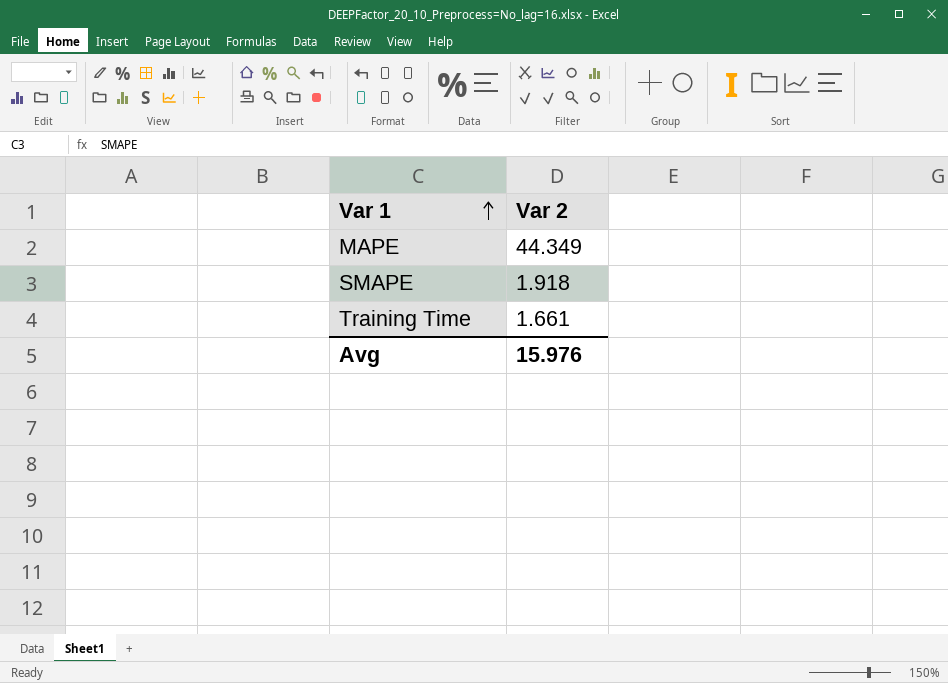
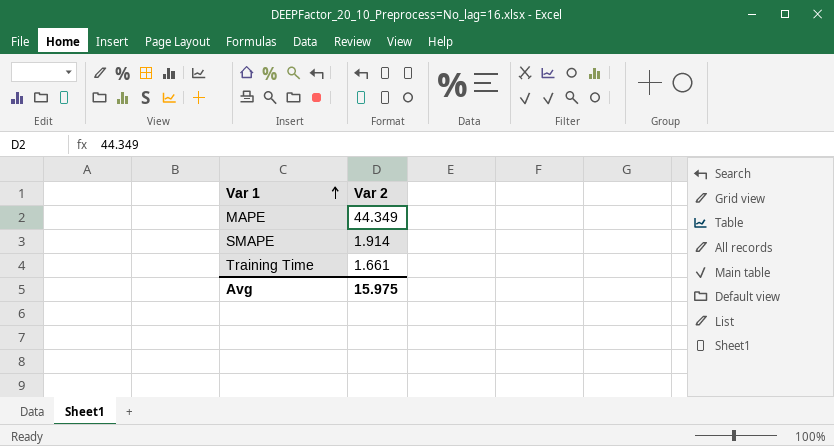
SMAPE | Var 2: 1.918 -> 1.914
Avg | Var 2: 15.976 -> 15.975

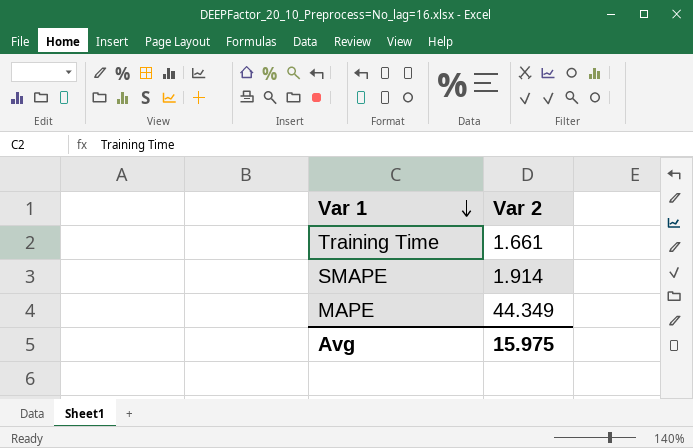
row order: Var 1 ascending -> Var 1 descending

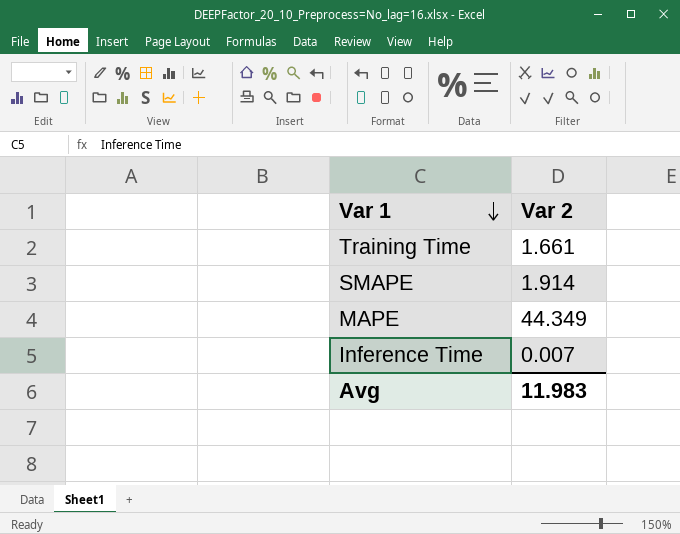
row Inference Time: none -> 0.007
Avg | Var 2: 15.975 -> 11.983

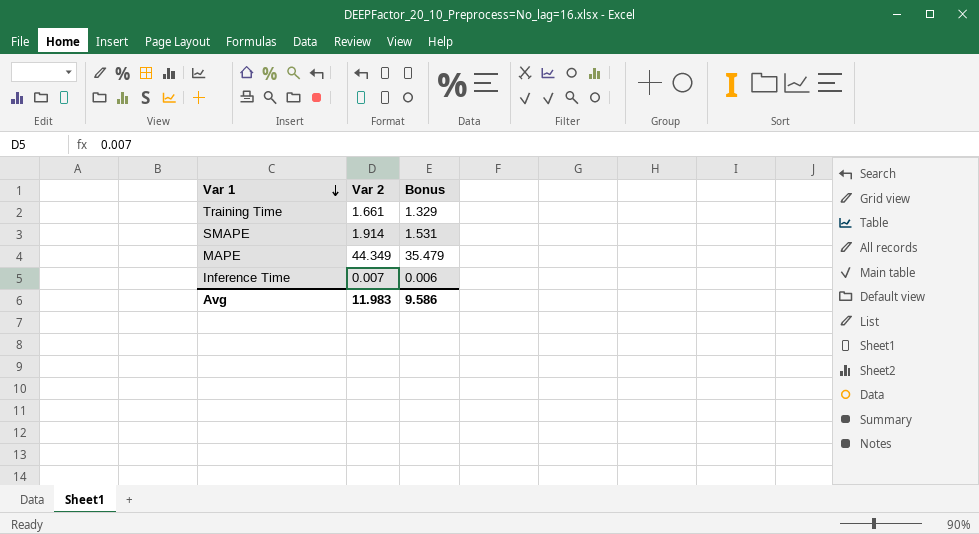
column Bonus | formula: none -> [Var 2] * 0.8

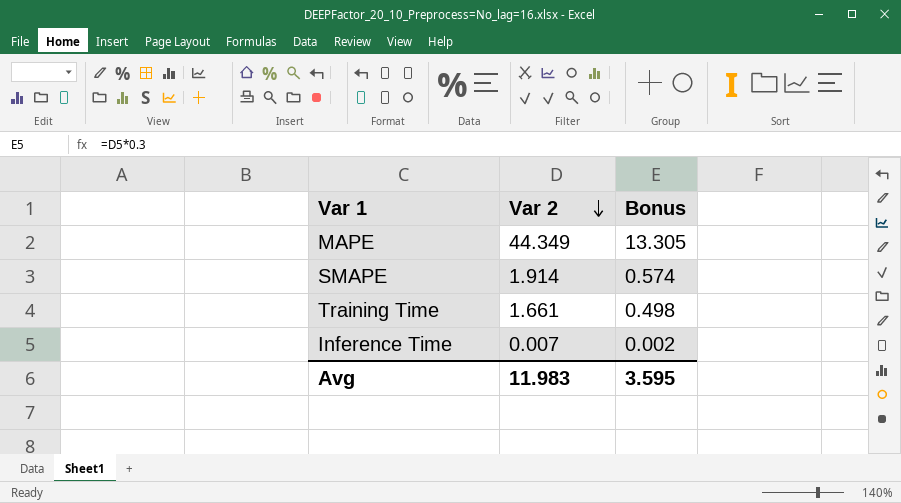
row order: Var 1 descending -> Var 2 descending
column Bonus | formula: [Var 2] * 0.8 -> [Var 2] * 0.3
Avg | Bonus: 9.586 -> 3.595

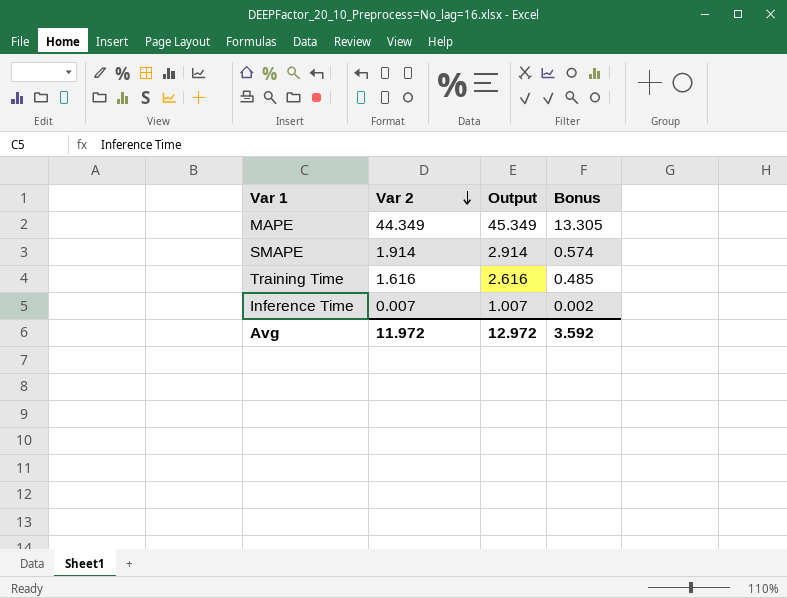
column Output | formula: none -> [Var 2] + 1
Training Time | Var 2: 1.661 -> 1.616
Training Time | Bonus: 0.498 -> 0.485
Avg | Var 2: 11.983 -> 11.972
Avg | Bonus: 3.595 -> 3.592

